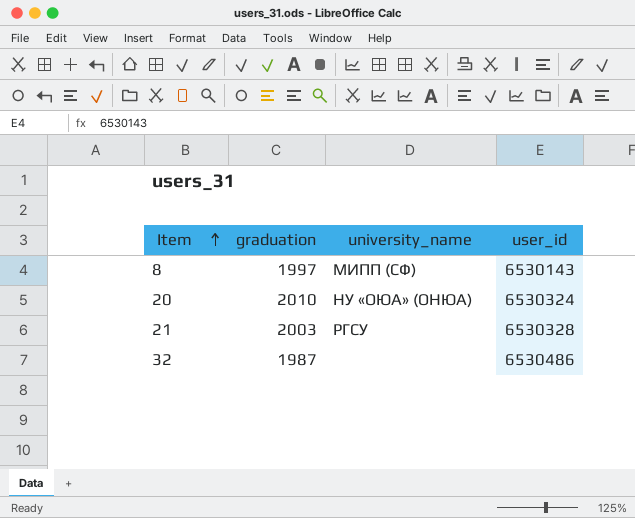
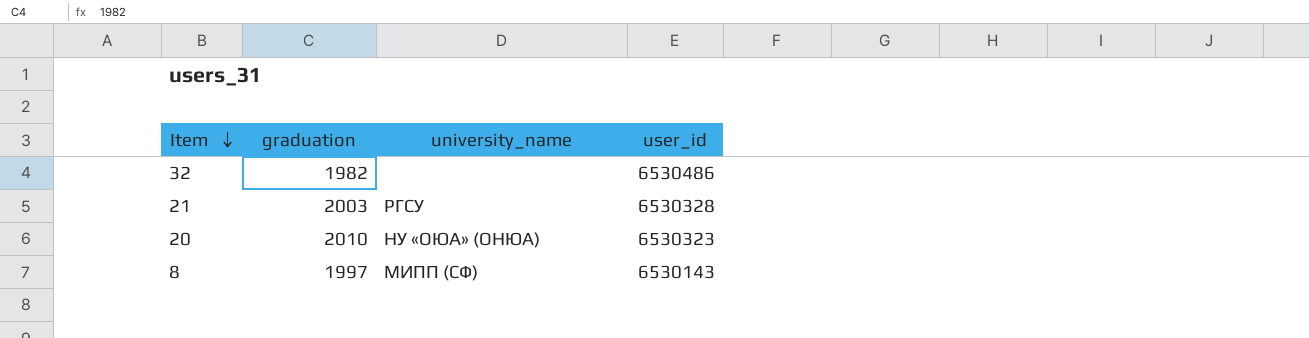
row order: Item ascending -> Item descending
32 | graduation: 1987 -> 1982
20 | user_id: 6530324 -> 6530323

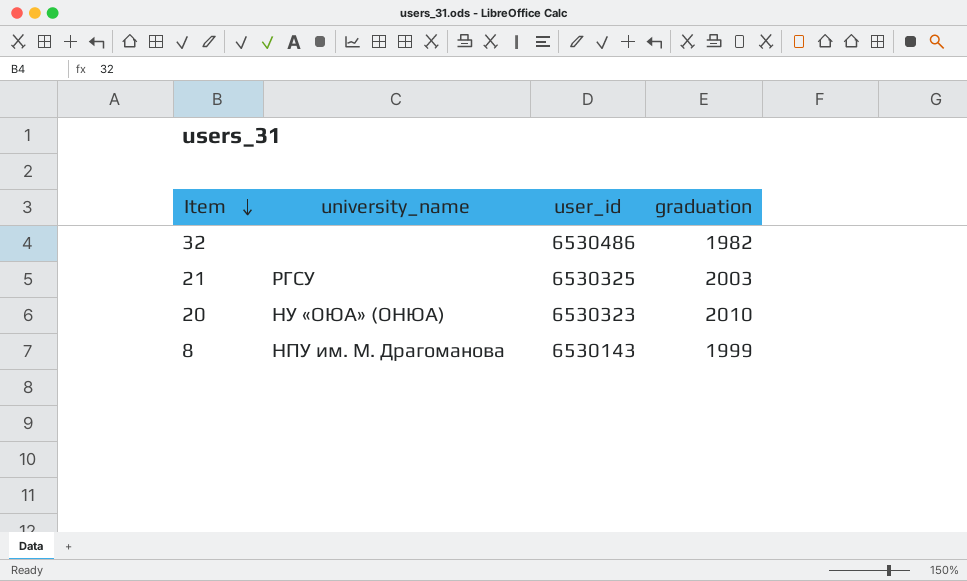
column graduation | position: 2 -> 4
21 | user_id: 6530328 -> 6530325
8 | university_name: МИПП (СФ) -> НПУ им. М. Драгоманова
8 | graduation: 1997 -> 1999

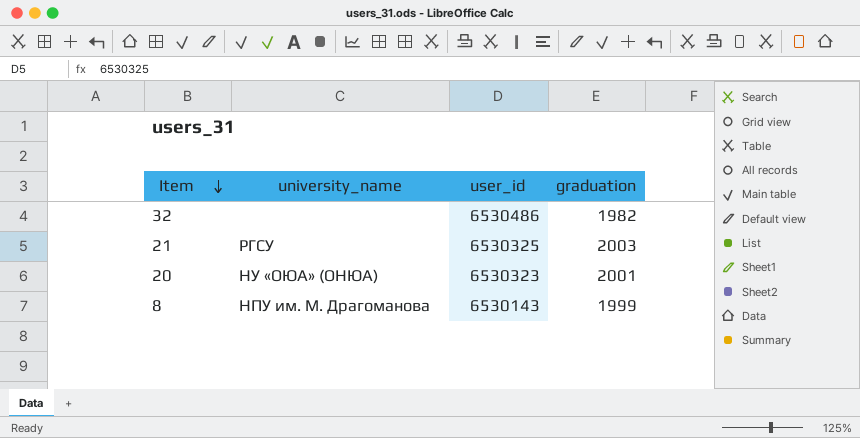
20 | graduation: 2010 -> 2001

